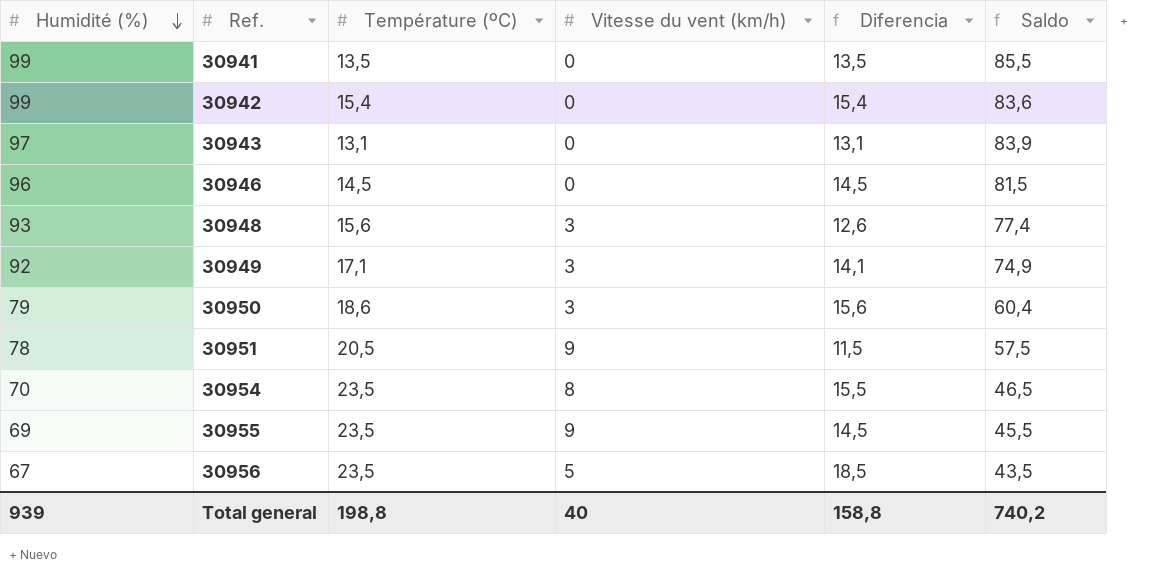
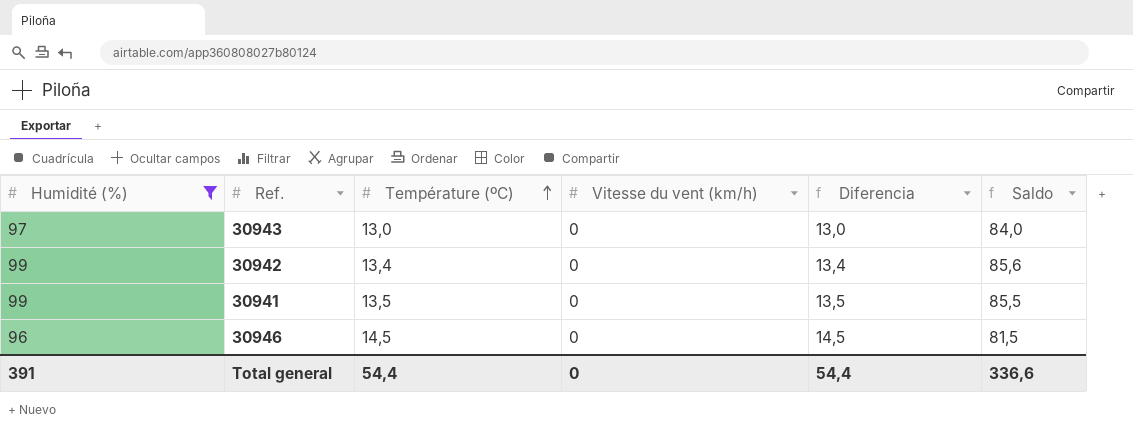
filter: none -> Humidité (%) >= 96
row order: Humidité (%) descending -> Température (ºC) ascending
30943 | Température (ºC): 13,1 -> 13,0
30943 | Diferencia: 13,1 -> 13,0
30943 | Saldo: 83,9 -> 84,0
30942 | Température (ºC): 15,4 -> 13,4
30942 | Diferencia: 15,4 -> 13,4
30942 | Saldo: 83,6 -> 85,6
Total general | Humidité (%): 939 -> 391
Total general | Température (ºC): 198,8 -> 54,4
Total general | Vitesse du vent (km/h): 40 -> 0
Total general | Diferencia: 158,8 -> 54,4
Total general | Saldo: 740,2 -> 336,6

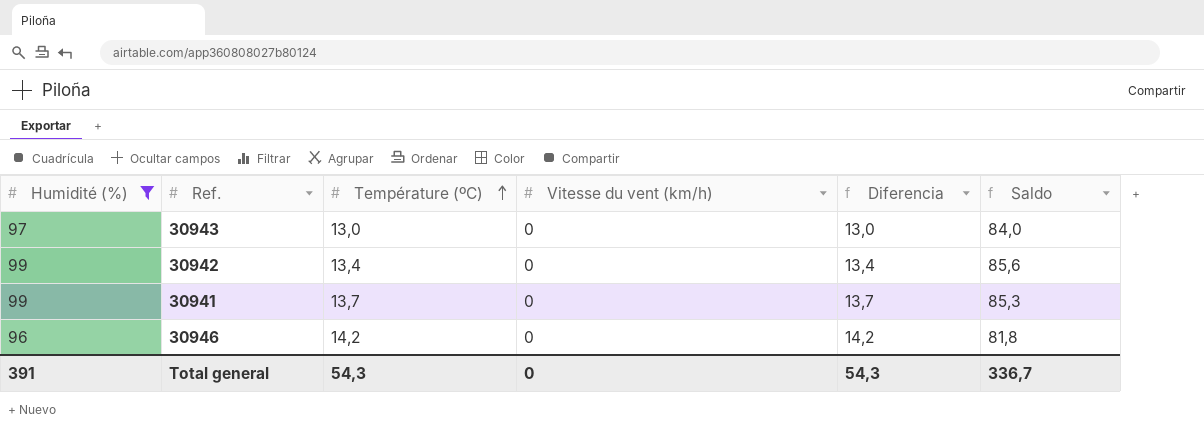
30941 | Température (ºC): 13,5 -> 13,7
30941 | Diferencia: 13,5 -> 13,7
30941 | Saldo: 85,5 -> 85,3
30946 | Température (ºC): 14,5 -> 14,2
30946 | Diferencia: 14,5 -> 14,2
30946 | Saldo: 81,5 -> 81,8
Total general | Température (ºC): 54,4 -> 54,3
Total general | Diferencia: 54,4 -> 54,3
Total general | Saldo: 336,6 -> 336,7

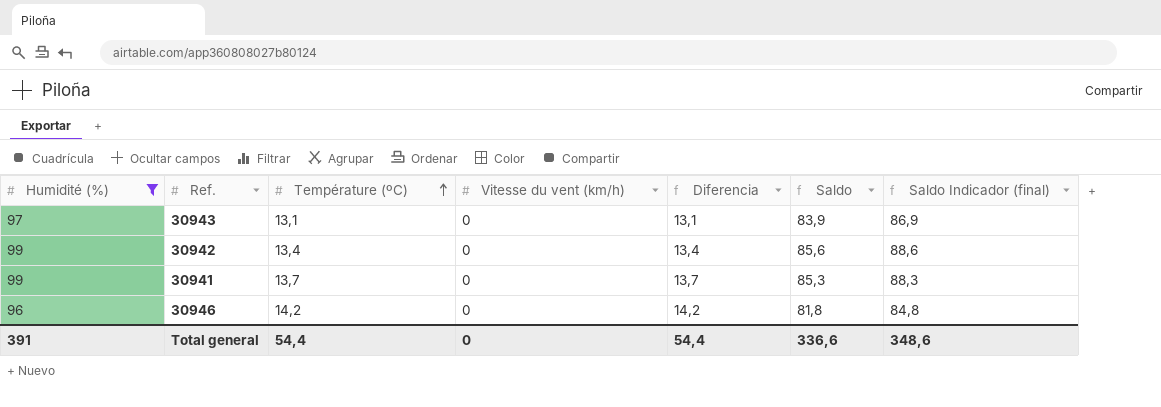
column Saldo Indicador (final) | formula: none -> [Saldo] + 3
30943 | Température (ºC): 13,0 -> 13,1
30943 | Diferencia: 13,0 -> 13,1
30943 | Saldo: 84,0 -> 83,9
Total general | Température (ºC): 54,3 -> 54,4
Total general | Diferencia: 54,3 -> 54,4
Total general | Saldo: 336,7 -> 336,6

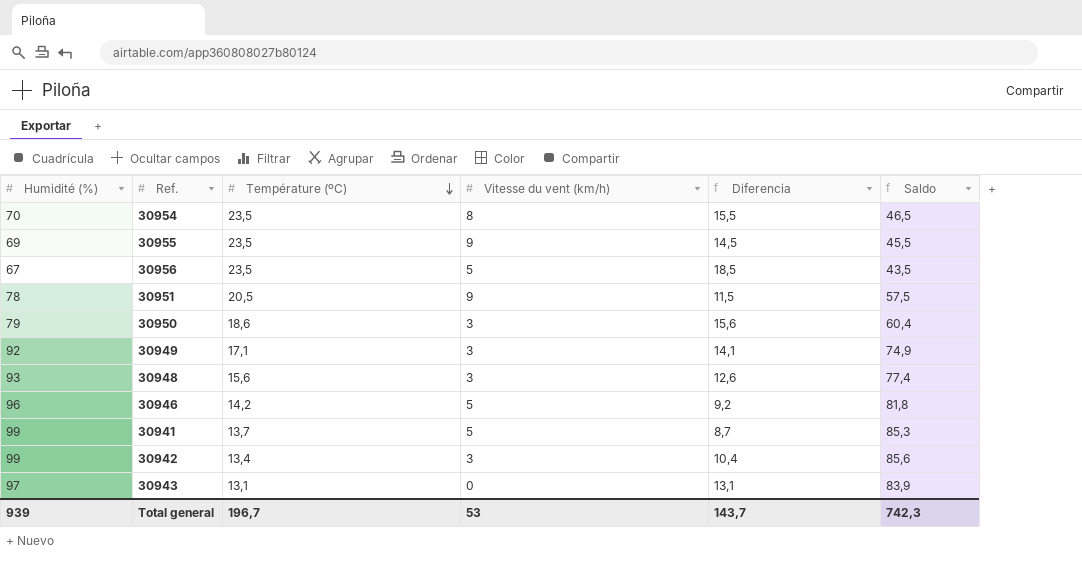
filter: Humidité (%) >= 96 -> none
row order: Température (ºC) ascending -> Température (ºC) descending
column Saldo Indicador (final) | formula: [Saldo] + 3 -> none
30946 | Vitesse du vent (km/h): 0 -> 5
30946 | Diferencia: 14,2 -> 9,2
30941 | Vitesse du vent (km/h): 0 -> 5
30941 | Diferencia: 13,7 -> 8,7
30942 | Vitesse du vent (km/h): 0 -> 3
30942 | Diferencia: 13,4 -> 10,4
Total general | Humidité (%): 391 -> 939
Total general | Température (ºC): 54,4 -> 196,7
Total general | Vitesse du vent (km/h): 0 -> 53
Total general | Diferencia: 54,4 -> 143,7
Total general | Saldo: 336,6 -> 742,3

